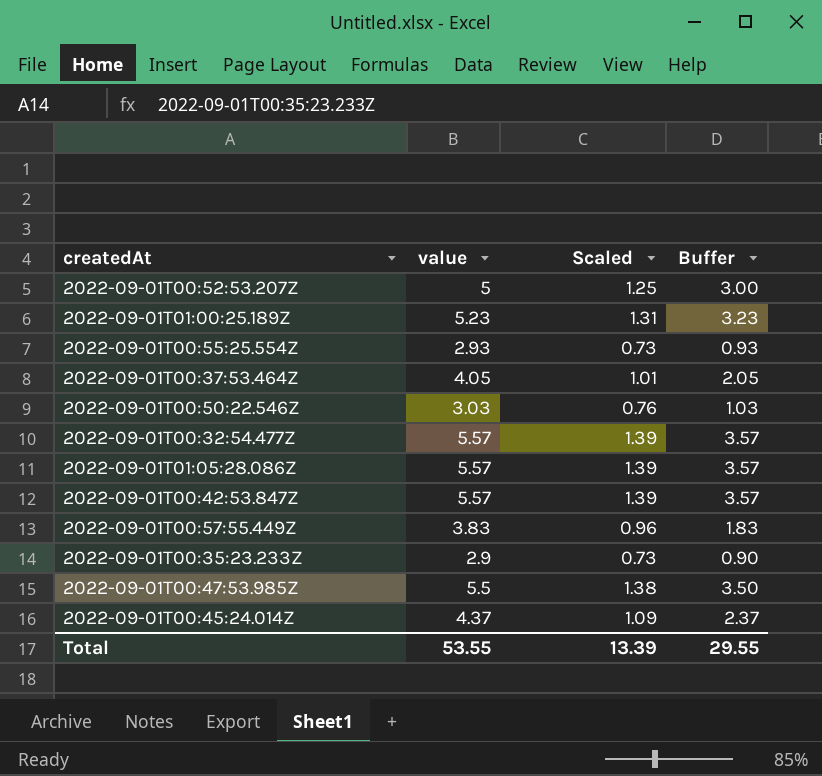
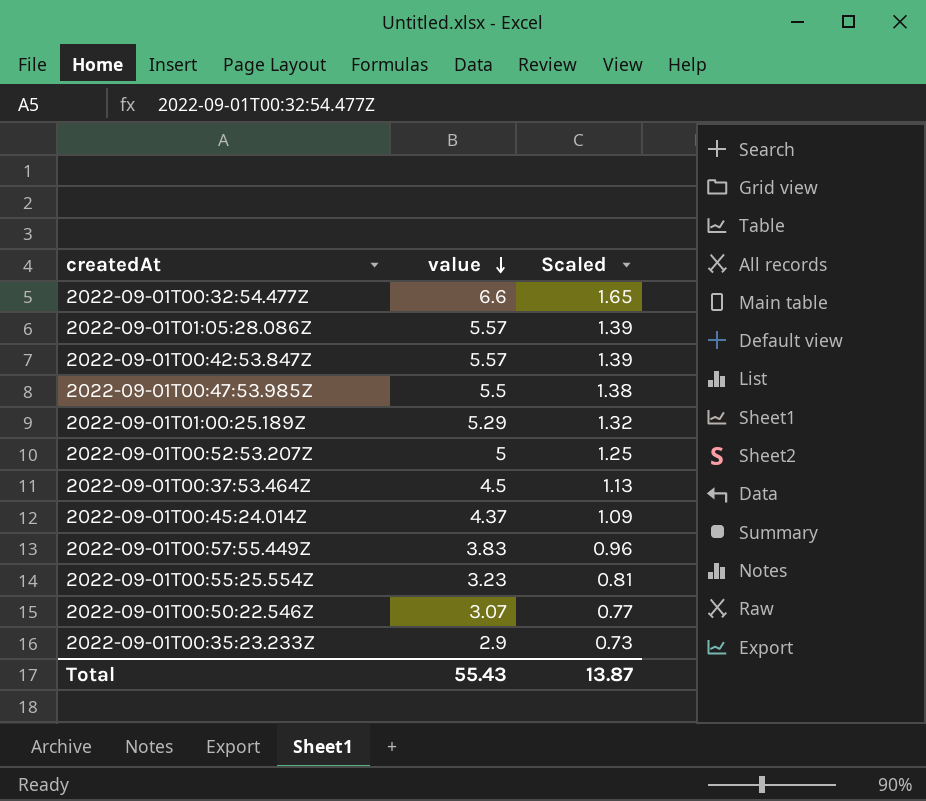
row order: none -> value descending
column Buffer | formula: [value] - 2 -> none
2022-09-01T00:32:54.477Z | value: 5.57 -> 6.6
2022-09-01T00:32:54.477Z | Scaled: 1.39 -> 1.65
2022-09-01T01:00:25.189Z | value: 5.23 -> 5.29
2022-09-01T01:00:25.189Z | Scaled: 1.31 -> 1.32
2022-09-01T00:37:53.464Z | value: 4.05 -> 4.5
2022-09-01T00:37:53.464Z | Scaled: 1.01 -> 1.13
2022-09-01T00:55:25.554Z | value: 2.93 -> 3.23
2022-09-01T00:55:25.554Z | Scaled: 0.73 -> 0.81
2022-09-01T00:50:22.546Z | value: 3.03 -> 3.07
2022-09-01T00:50:22.546Z | Scaled: 0.76 -> 0.77
Total | value: 53.55 -> 55.43
Total | Scaled: 13.39 -> 13.87

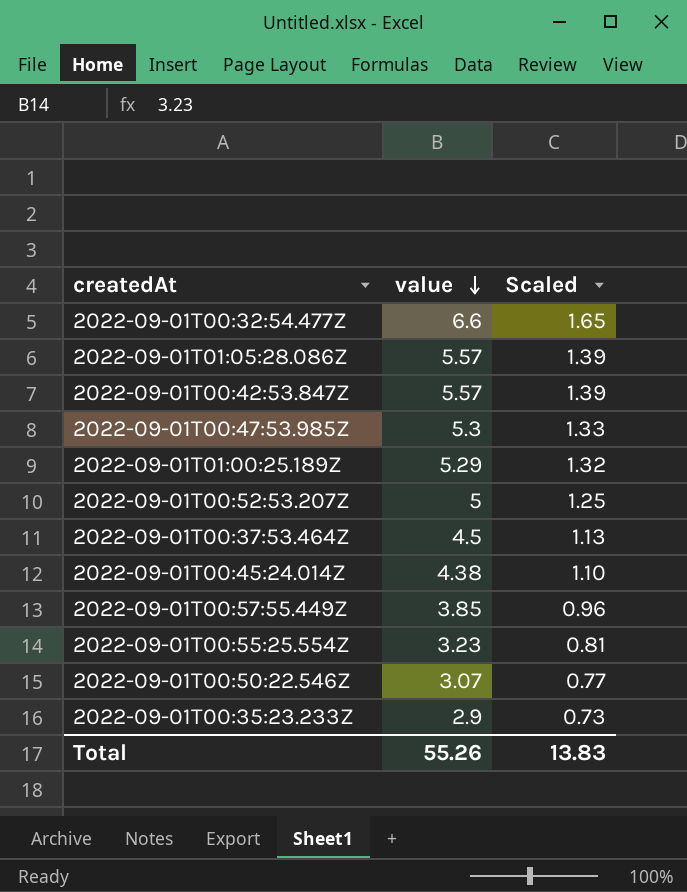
2022-09-01T00:47:53.985Z | value: 5.5 -> 5.3
2022-09-01T00:47:53.985Z | Scaled: 1.38 -> 1.33
2022-09-01T00:45:24.014Z | value: 4.37 -> 4.38
2022-09-01T00:45:24.014Z | Scaled: 1.09 -> 1.10
2022-09-01T00:57:55.449Z | value: 3.83 -> 3.85
Total | value: 55.43 -> 55.26
Total | Scaled: 13.87 -> 13.83

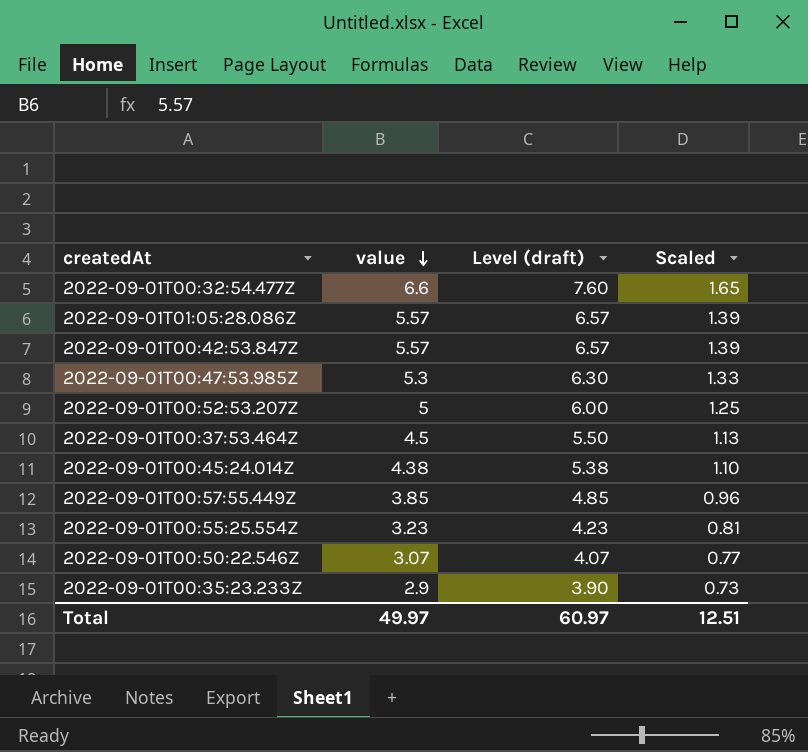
column Level (draft) | formula: none -> [value] + 1
row 2022-09-01T01:00:25.189Z: 5.29 | 1.32 -> none
Total | value: 55.26 -> 49.97
Total | Scaled: 13.83 -> 12.51

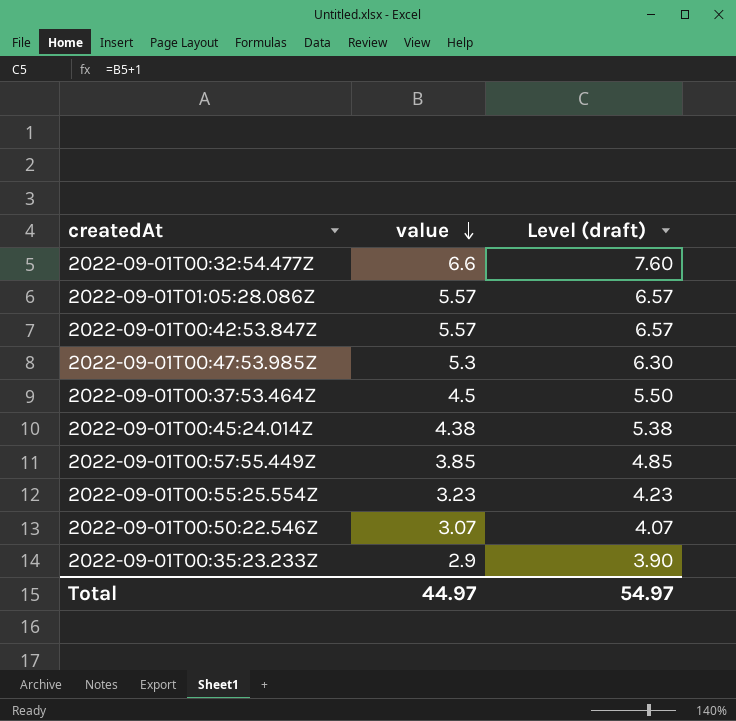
column Scaled | formula: [value] * 0.25 -> none
row 2022-09-01T00:52:53.207Z: 5 | 6.00 | 1.25 -> none
Total | value: 49.97 -> 44.97
Total | Level (draft): 60.97 -> 54.97

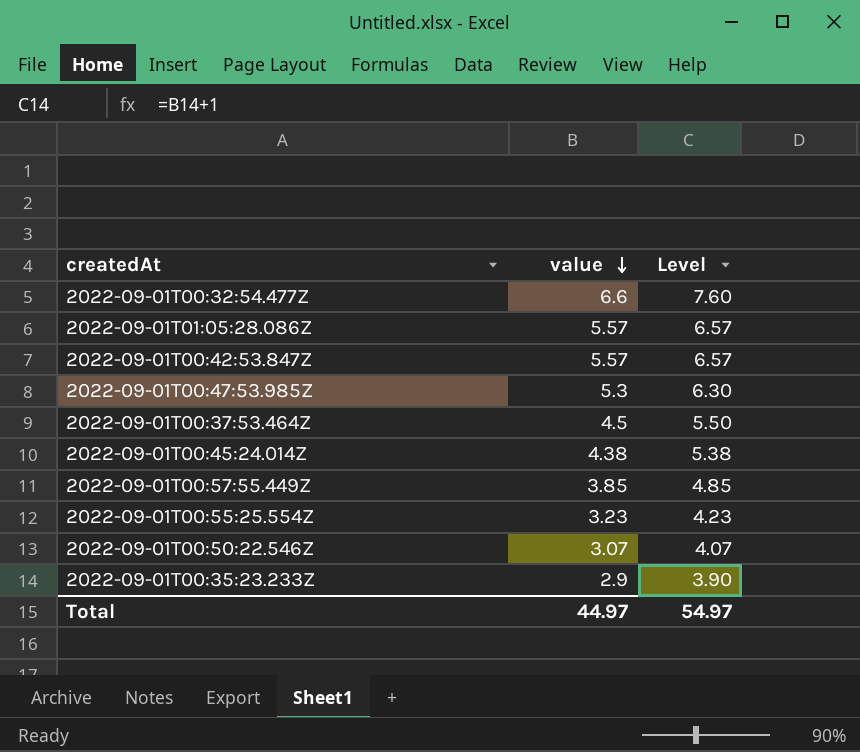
column name: Level (draft) -> Level

